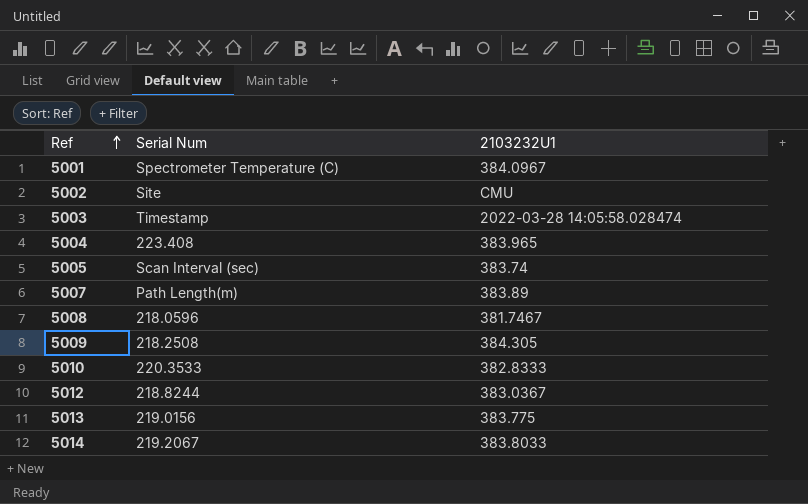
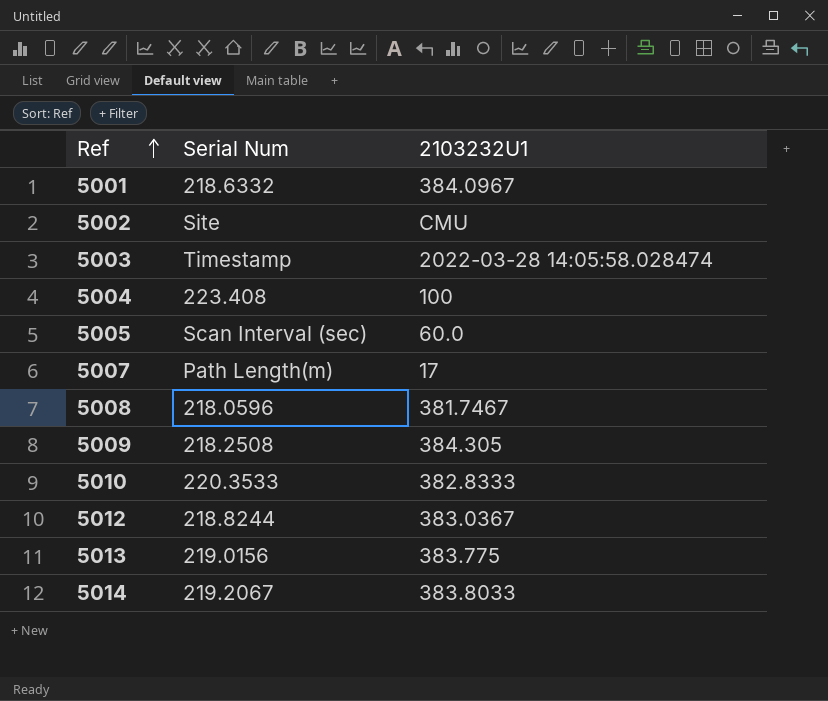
5001 | Serial Num: Spectrometer Temperature (C) -> 218.6332
5004 | 2103232U1: 383.965 -> 100
5005 | 2103232U1: 383.74 -> 60.0
5007 | 2103232U1: 383.89 -> 17

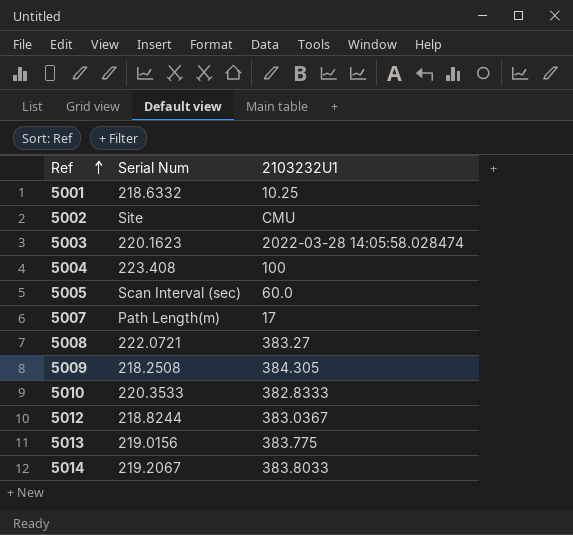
5001 | 2103232U1: 384.0967 -> 10.25
5003 | Serial Num: Timestamp -> 220.1623
5008 | Serial Num: 218.0596 -> 222.0721
5008 | 2103232U1: 381.7467 -> 383.27

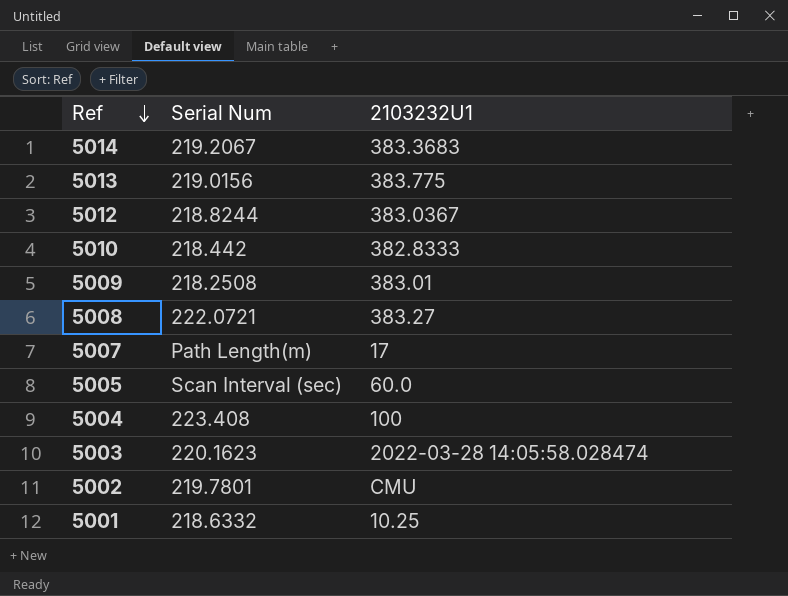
row order: Ref ascending -> Ref descending
5014 | 2103232U1: 383.8033 -> 383.3683
5010 | Serial Num: 220.3533 -> 218.442
5009 | 2103232U1: 384.305 -> 383.01
5002 | Serial Num: Site -> 219.7801

